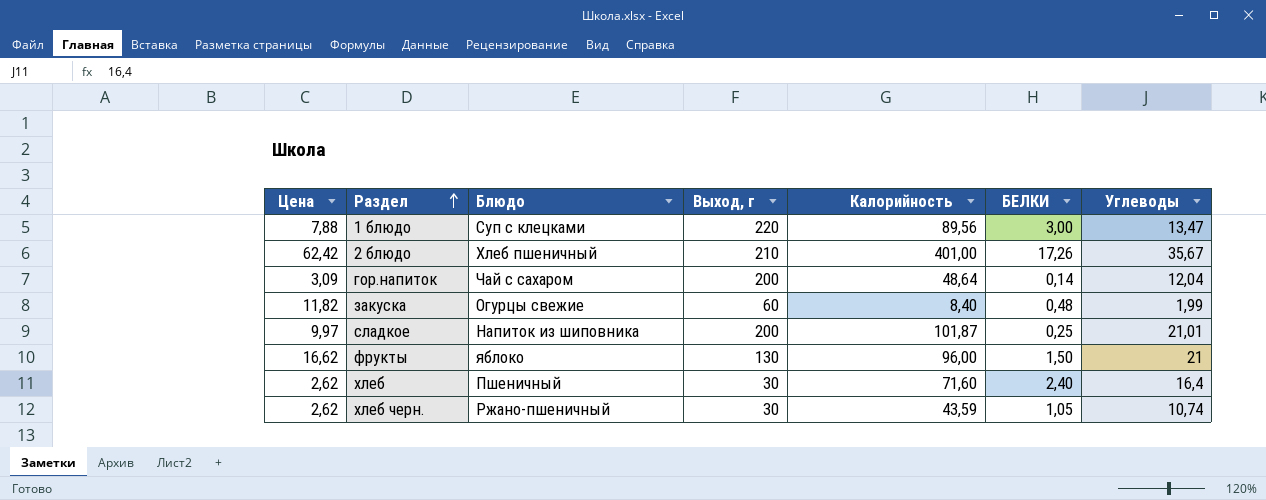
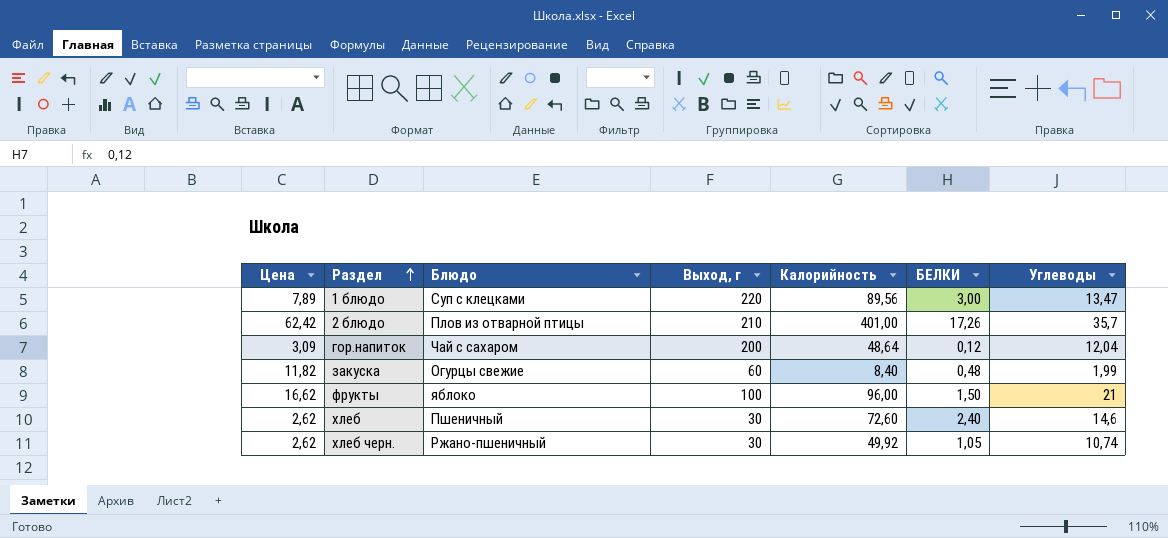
row сладкое: 9,97 | Напиток из шиповника | 200 | 101,87 | 0,25 | 21,01 -> none
1 блюдо | Цена: 7,88 -> 7,89
2 блюдо | Блюдо: Хлеб пшеничный -> Плов из отварной птицы
2 блюдо | Углеводы: 35,67 -> 35,7
гор.напиток | БЕЛКИ: 0,14 -> 0,12
фрукты | Выход, г: 130 -> 100
хлеб | Калорийность: 71,60 -> 72,60
хлеб | Углеводы: 16,4 -> 14,6
хлеб черн. | Калорийность: 43,59 -> 49,92

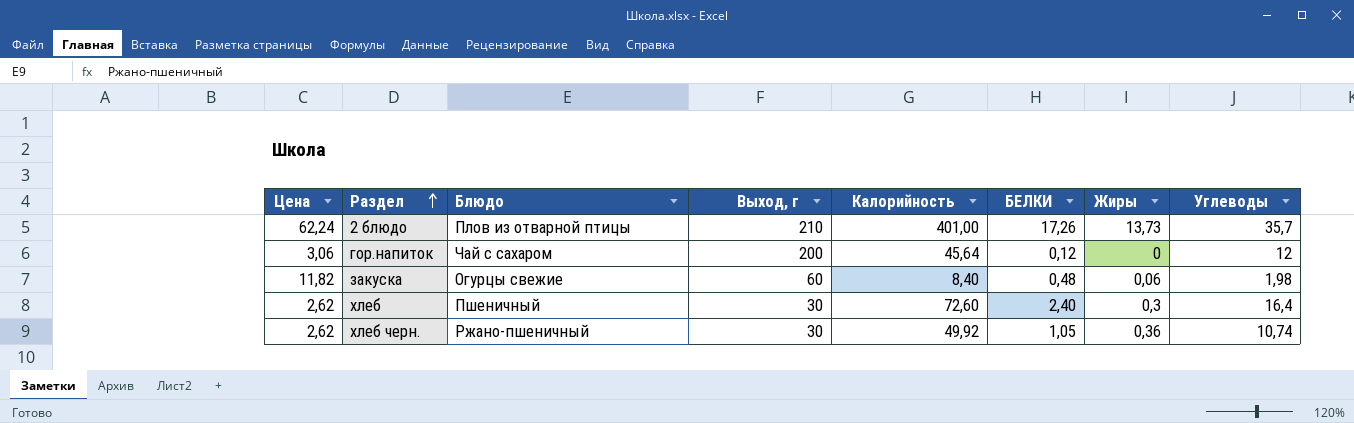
column Жиры | position: none -> 7
row 1 блюдо: 7,89 | Суп с клецками | 220 | 89,56 | 3,00 | 13,47 -> none
row фрукты: 16,62 | яблоко | 100 | 96,00 | 1,50 | 21 -> none
2 блюдо | Цена: 62,42 -> 62,24
гор.напиток | Цена: 3,09 -> 3,06
гор.напиток | Калорийность: 48,64 -> 45,64
гор.напиток | Углеводы: 12,04 -> 12
закуска | Углеводы: 1,99 -> 1,98
хлеб | Углеводы: 14,6 -> 16,4

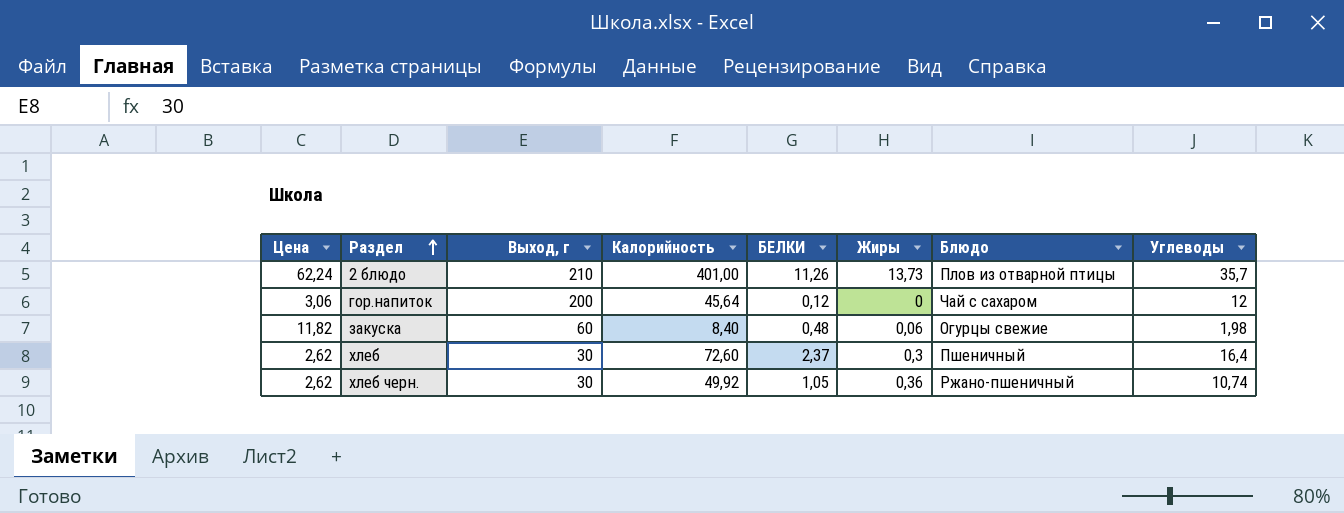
column Блюдо | position: 3 -> 7
2 блюдо | БЕЛКИ: 17,26 -> 11,26
хлеб | БЕЛКИ: 2,40 -> 2,37

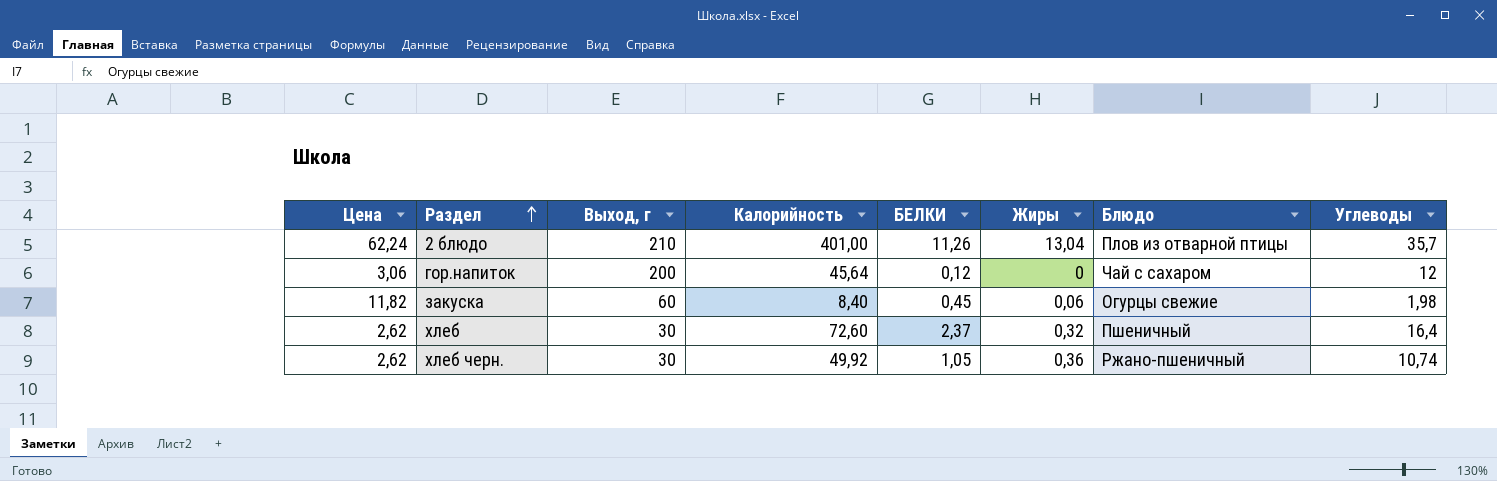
2 блюдо | Жиры: 13,73 -> 13,04
закуска | БЕЛКИ: 0,48 -> 0,45
хлеб | Жиры: 0,3 -> 0,32

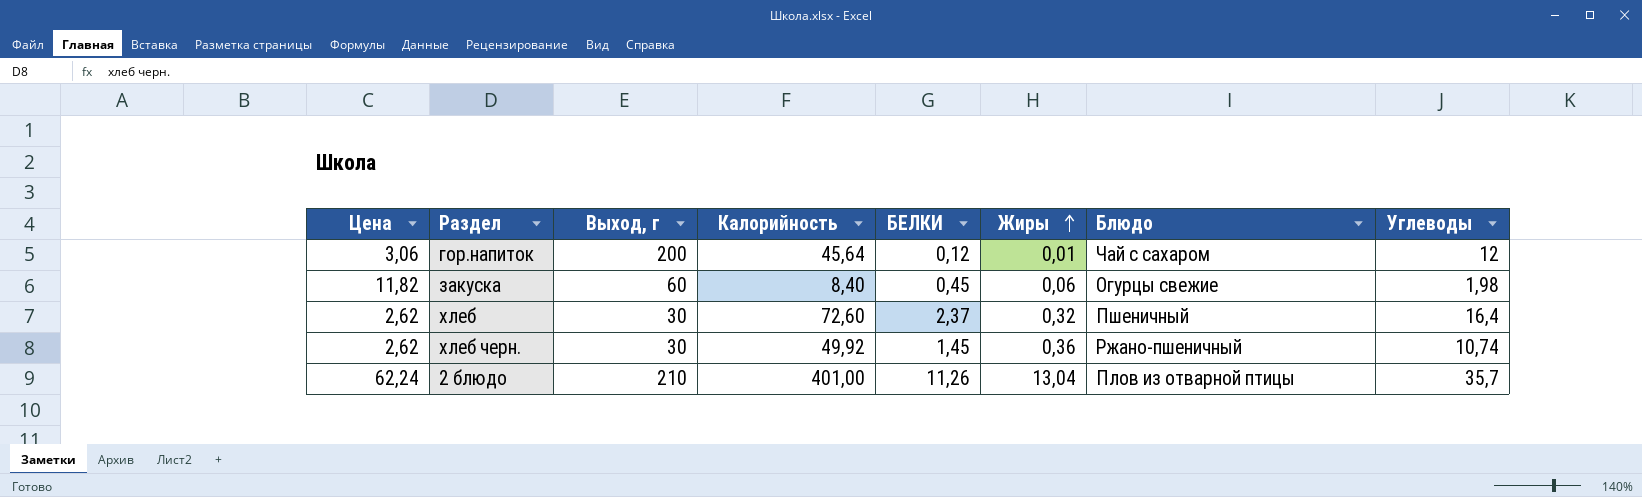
row order: Раздел ascending -> Жиры ascending
гор.напиток | Жиры: 0 -> 0,01
хлеб черн. | БЕЛКИ: 1,05 -> 1,45

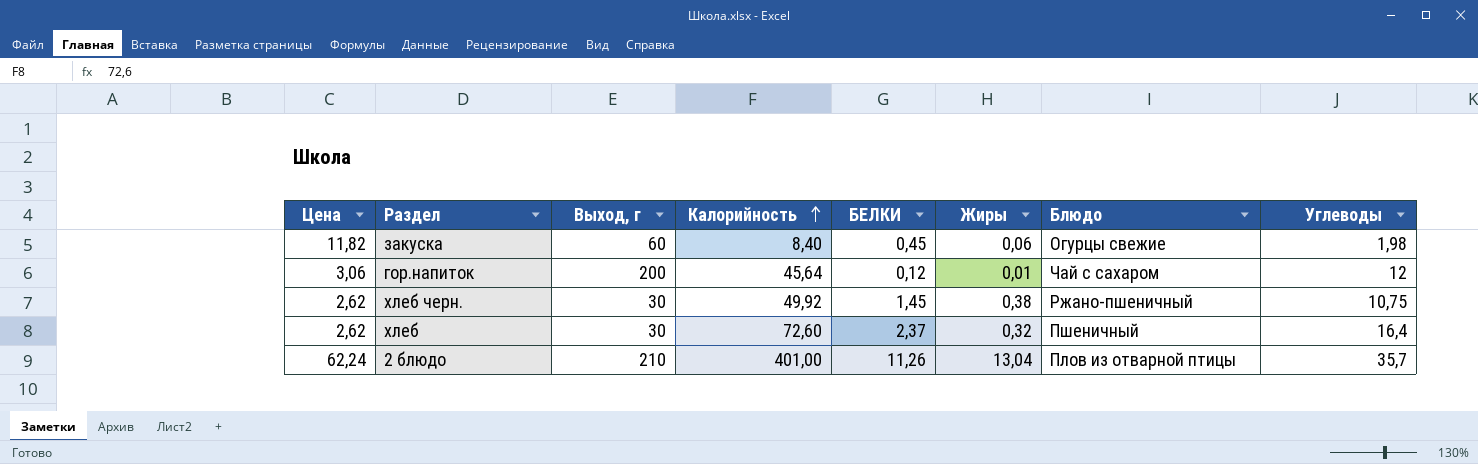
row order: Жиры ascending -> Калорийность ascending
хлеб черн. | Жиры: 0,36 -> 0,38
хлеб черн. | Углеводы: 10,74 -> 10,75

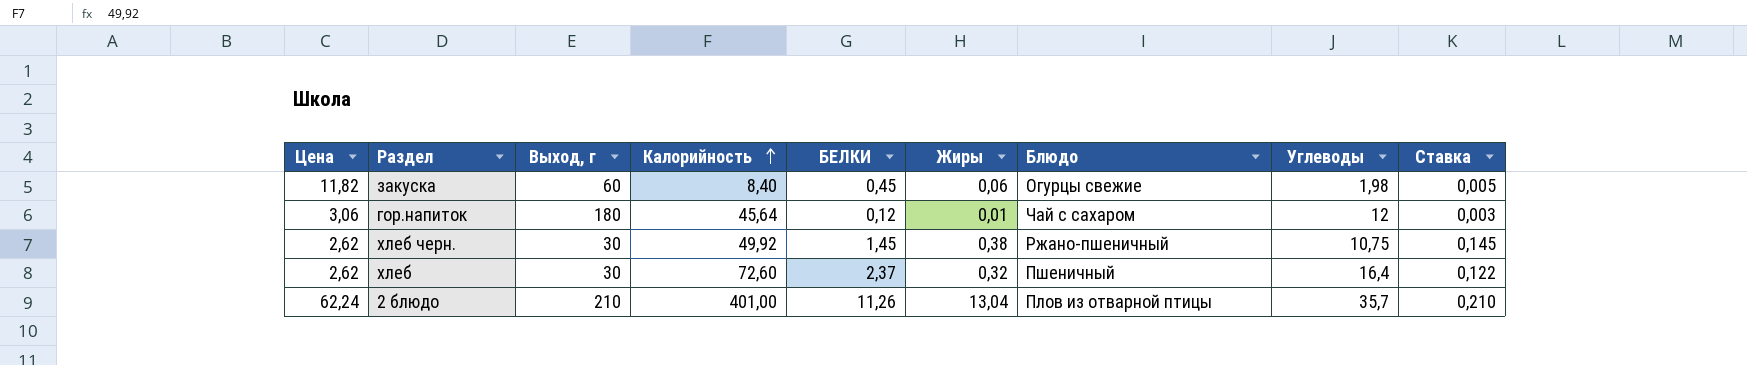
column Ставка | formula: none -> [Жиры] / [Цена]
гор.напиток | Выход, г: 200 -> 180

